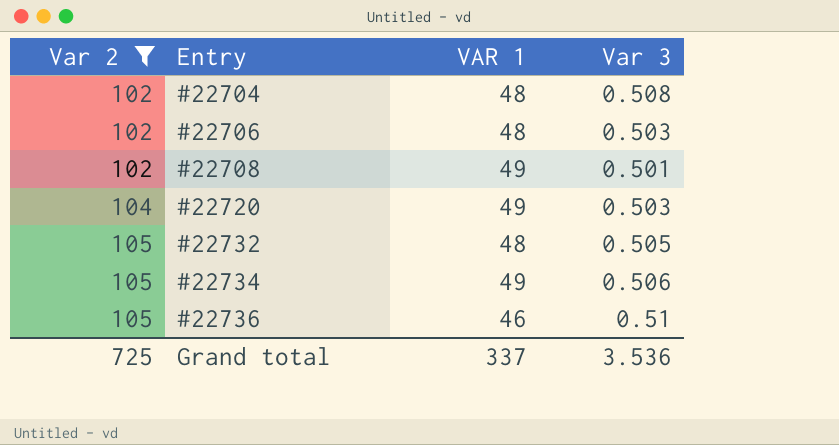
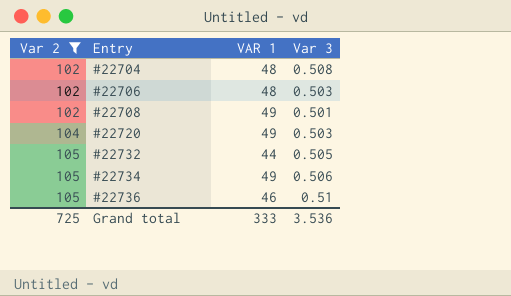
#22732 | VAR 1: 48 -> 44
Grand total | VAR 1: 337 -> 333

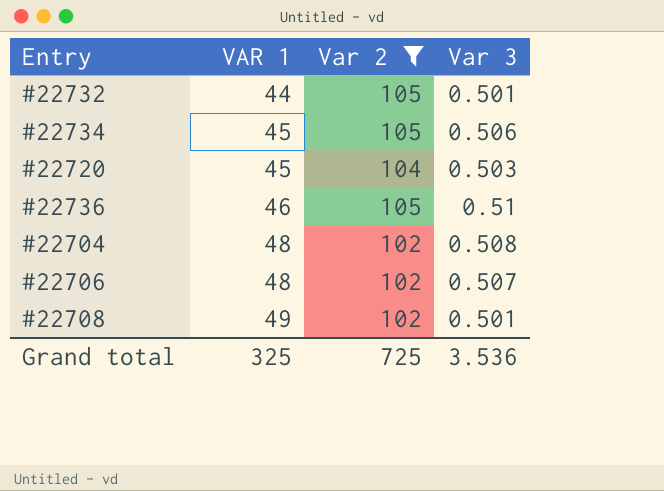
row order: Var 2 ascending -> VAR 1 ascending
column Var 2 | position: 1 -> 3
#22732 | Var 3: 0.505 -> 0.501
#22734 | VAR 1: 49 -> 45
#22720 | VAR 1: 49 -> 45
#22706 | Var 3: 0.503 -> 0.507
Grand total | VAR 1: 333 -> 325

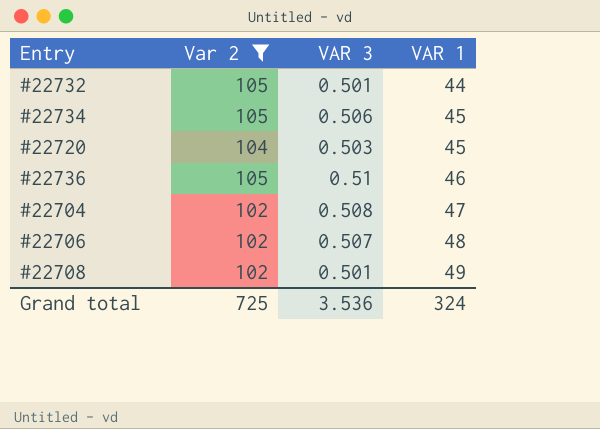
column name: Var 3 -> VAR 3
column VAR 1 | position: 2 -> 4
#22704 | VAR 1: 48 -> 47
Grand total | VAR 1: 325 -> 324

